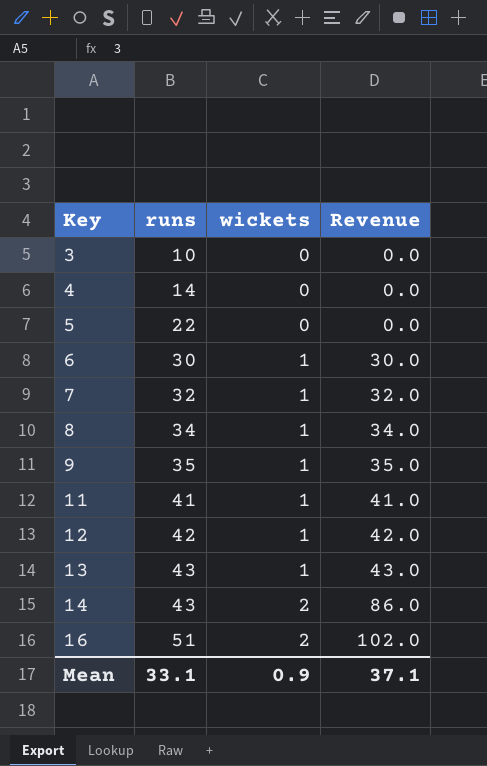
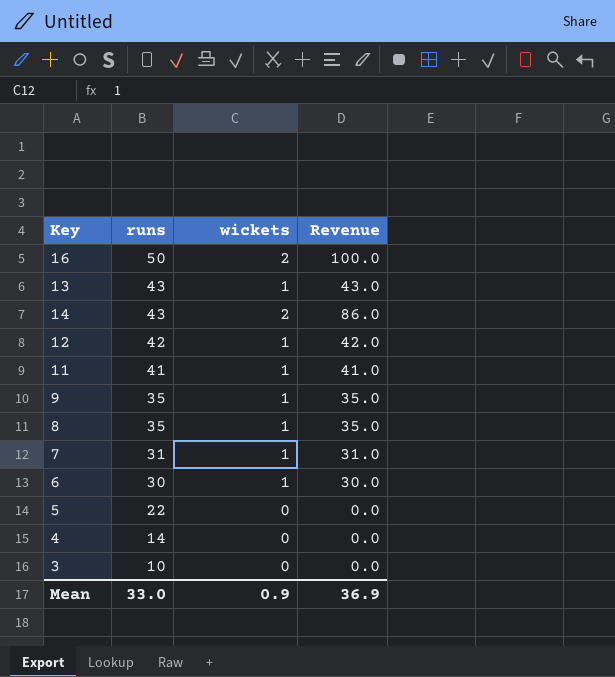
row order: Key ascending -> runs descending
16 | runs: 51 -> 50
16 | Revenue: 102.0 -> 100.0
8 | runs: 34 -> 35
8 | Revenue: 34.0 -> 35.0
7 | runs: 32 -> 31
7 | Revenue: 32.0 -> 31.0
Mean | runs: 33.1 -> 33.0
Mean | Revenue: 37.1 -> 36.9

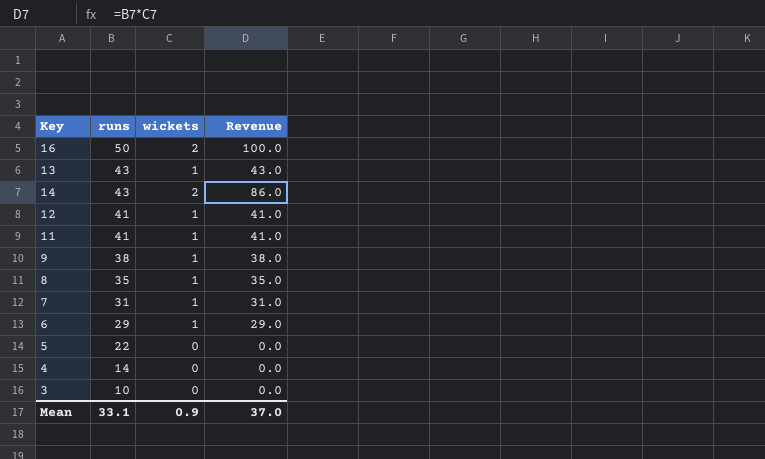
12 | runs: 42 -> 41
12 | Revenue: 42.0 -> 41.0
9 | runs: 35 -> 38
9 | Revenue: 35.0 -> 38.0
6 | runs: 30 -> 29
6 | Revenue: 30.0 -> 29.0
Mean | runs: 33.0 -> 33.1
Mean | Revenue: 36.9 -> 37.0

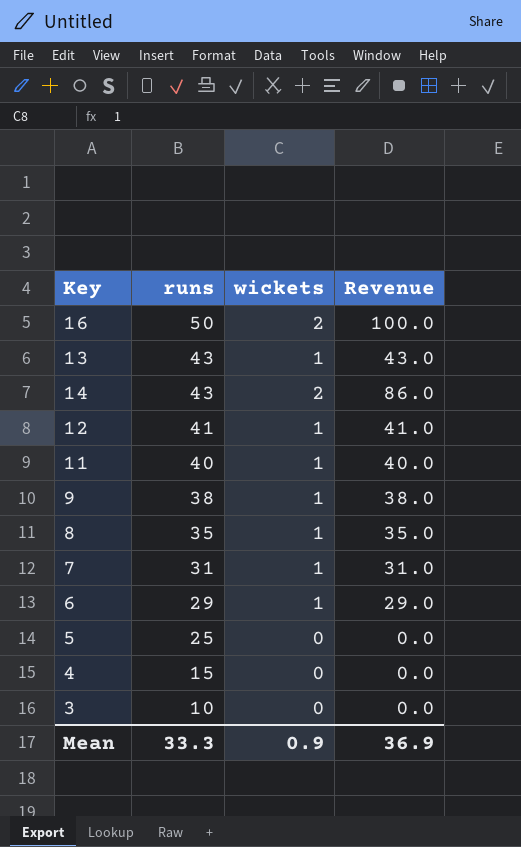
11 | runs: 41 -> 40
11 | Revenue: 41.0 -> 40.0
5 | runs: 22 -> 25
4 | runs: 14 -> 15
Mean | runs: 33.1 -> 33.3
Mean | Revenue: 37.0 -> 36.9

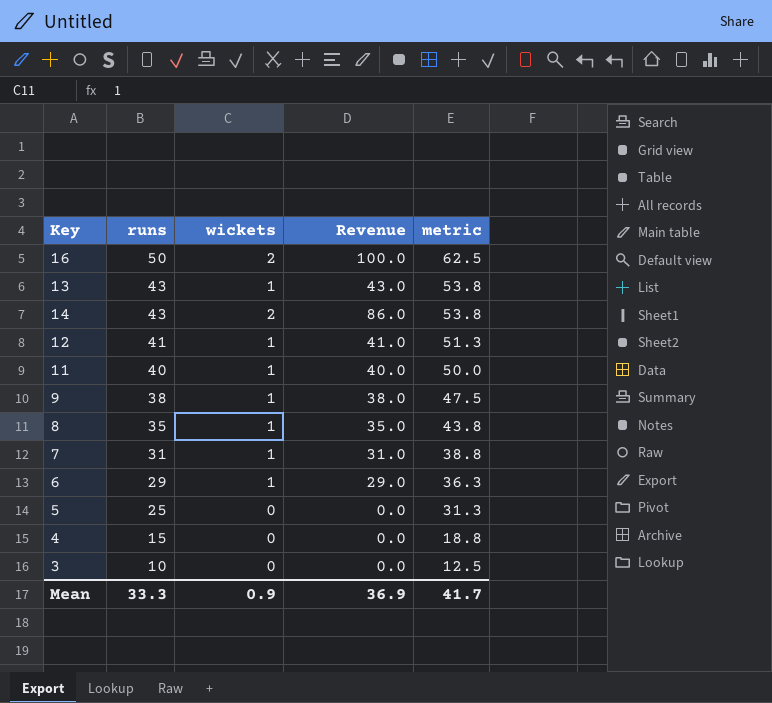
column metric | formula: none -> [runs] * 1.25

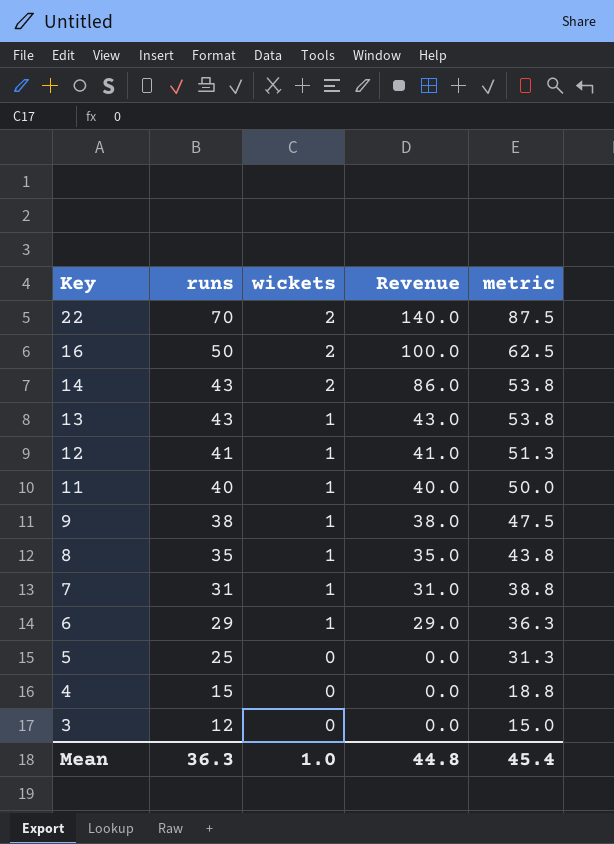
row order: runs descending -> Key descending
row 22: none -> 70 | 2 | 140.0 | 87.5
3 | runs: 10 -> 12
3 | metric: 12.5 -> 15.0
Mean | runs: 33.3 -> 36.3
Mean | wickets: 0.9 -> 1.0
Mean | Revenue: 36.9 -> 44.8
Mean | metric: 41.7 -> 45.4

